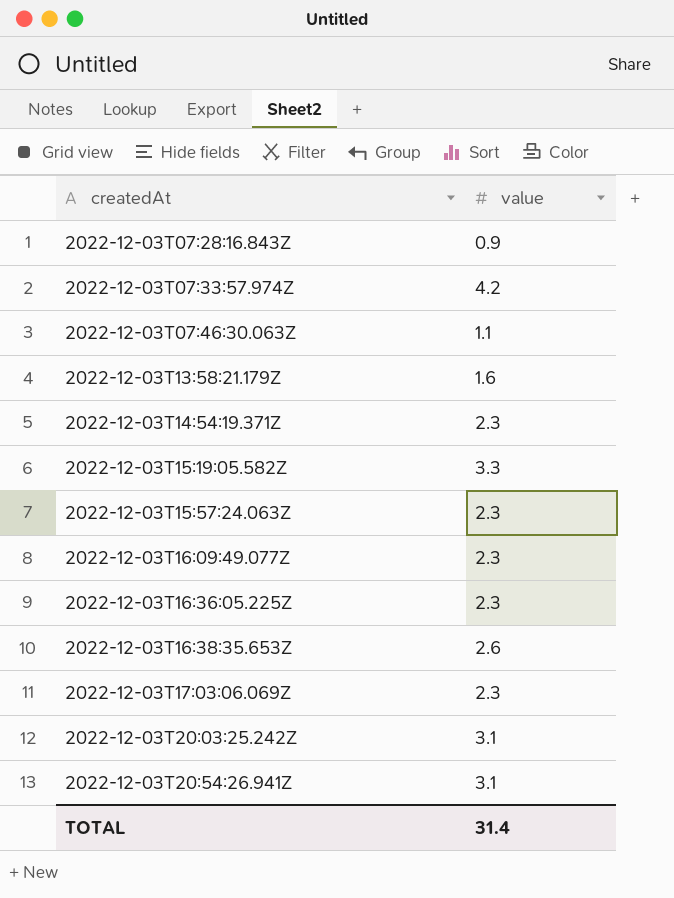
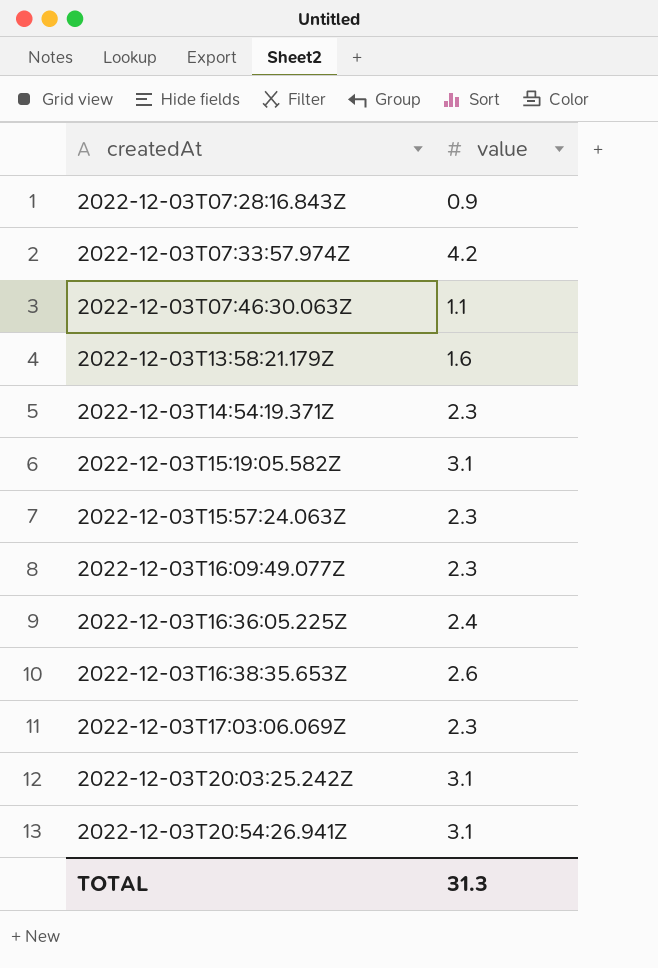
2022-12-03T15:19:05.582Z | value: 3.3 -> 3.1
2022-12-03T16:36:05.225Z | value: 2.3 -> 2.4
TOTAL | value: 31.4 -> 31.3

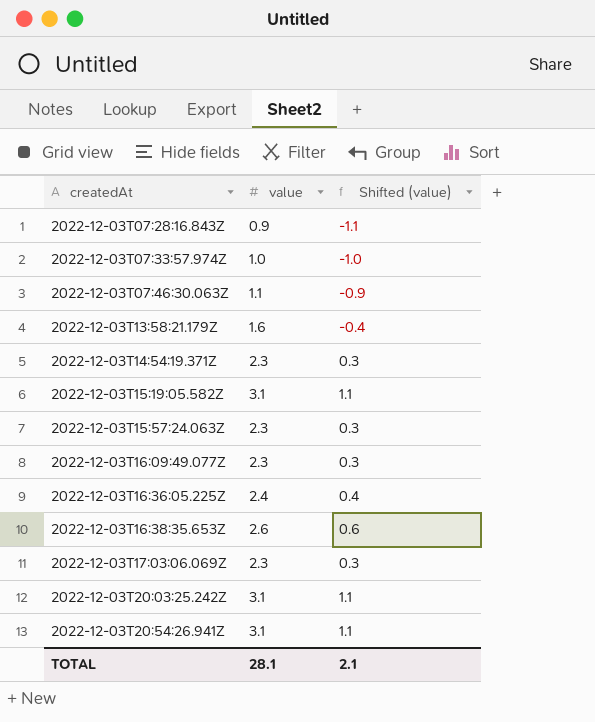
column Shifted (value) | formula: none -> [value] - 2
2022-12-03T07:33:57.974Z | value: 4.2 -> 1.0
TOTAL | value: 31.3 -> 28.1

